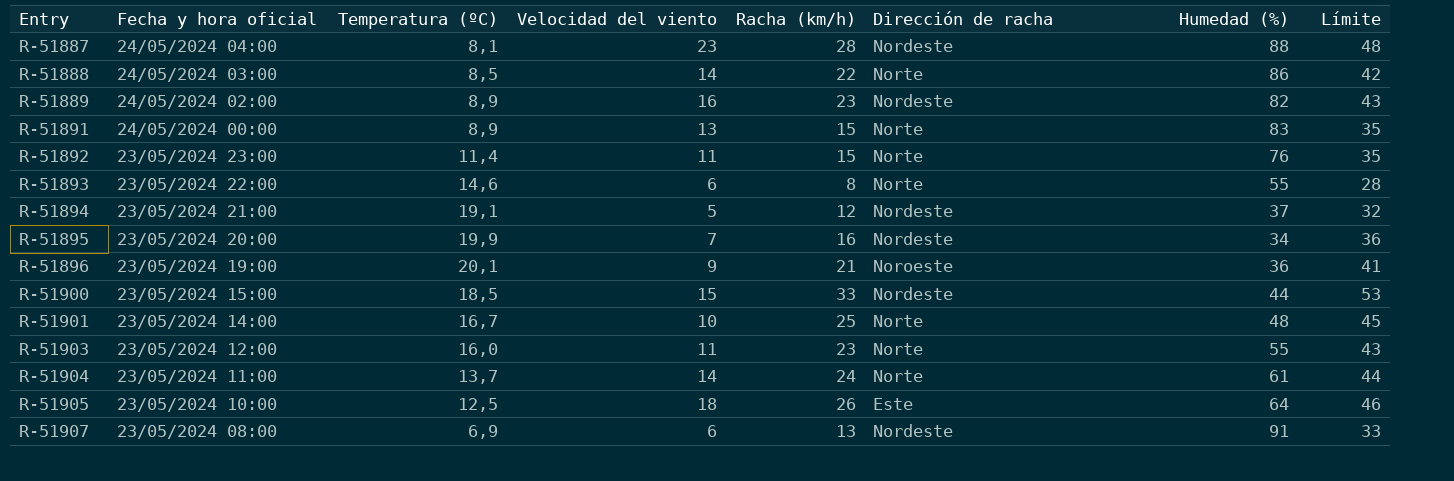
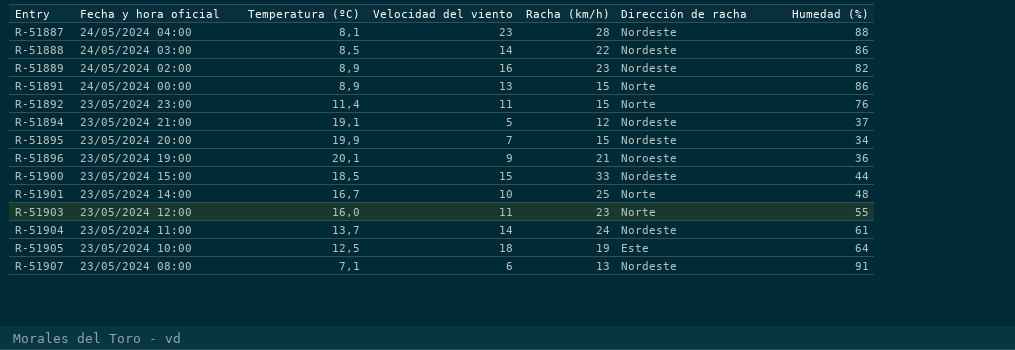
column Límite | formula: [Racha (km/h)] + 20 -> none
row R-51893: 23/05/2024 22:00 | 14,6 | 6 | 8 | Norte | 55 | 28 -> none
R-51888 | Dirección de racha: Norte -> Nordeste
R-51891 | Humedad (%): 83 -> 86
R-51895 | Racha (km/h): 16 -> 15
R-51904 | Dirección de racha: Norte -> Nordeste
R-51905 | Racha (km/h): 26 -> 19
R-51907 | Temperatura (ºC): 6,9 -> 7,1

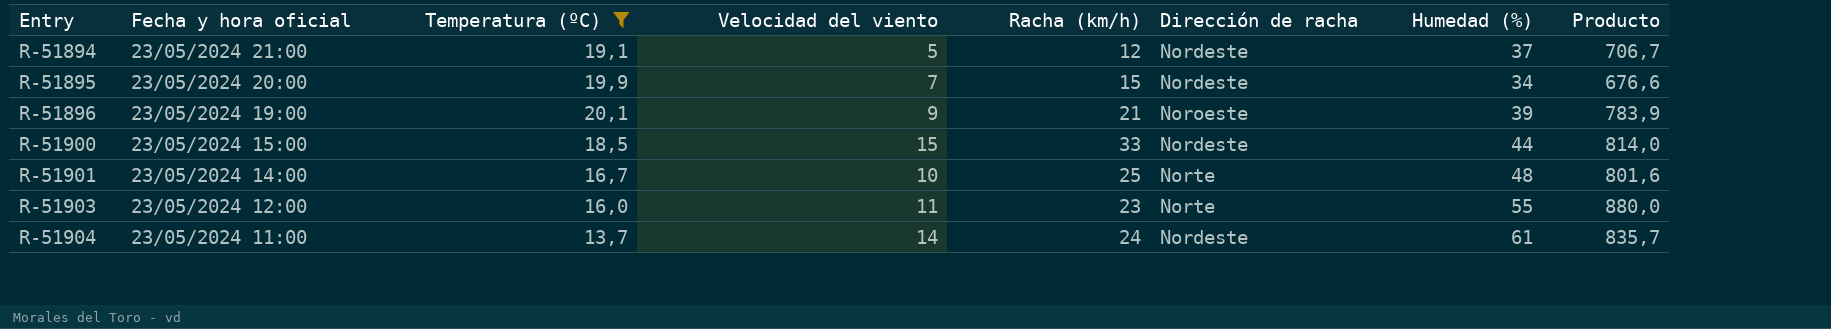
filter: none -> Temperatura (ºC) >= 13,7
column Producto | formula: none -> [Temperatura (ºC)] * [Humedad (%)]
R-51896 | Humedad (%): 36 -> 39

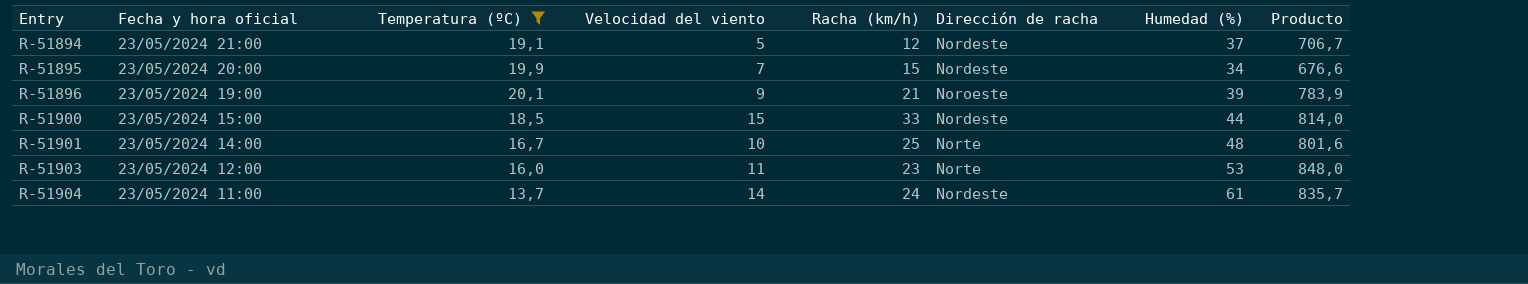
R-51903 | Humedad (%): 55 -> 53
R-51903 | Producto: 880,0 -> 848,0

